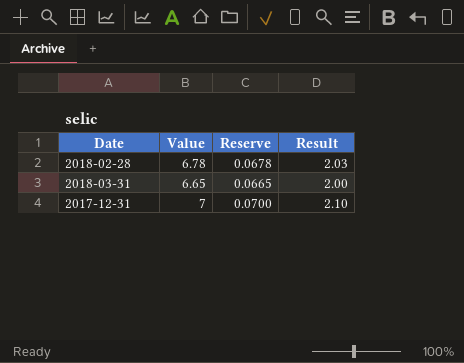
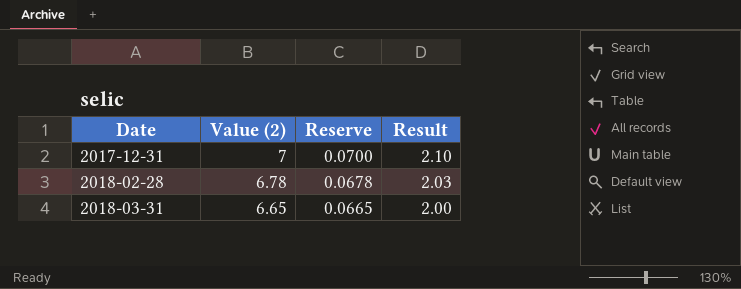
row order: none -> Date ascending
column name: Value -> Value (2)

